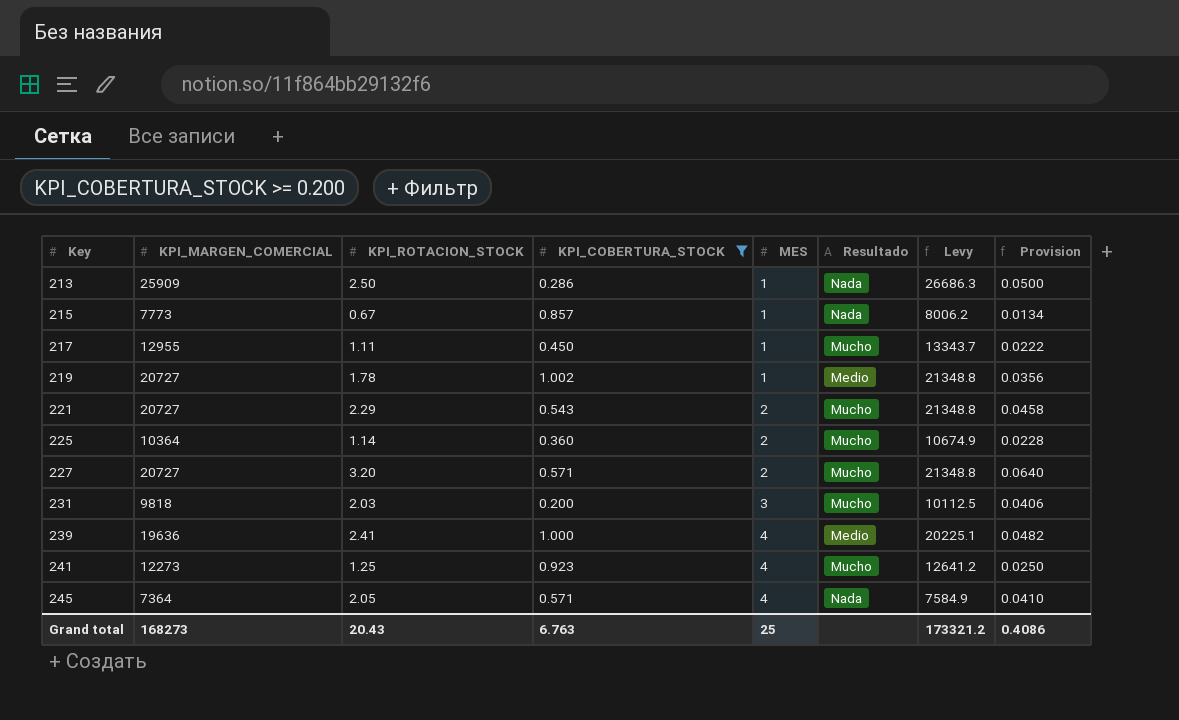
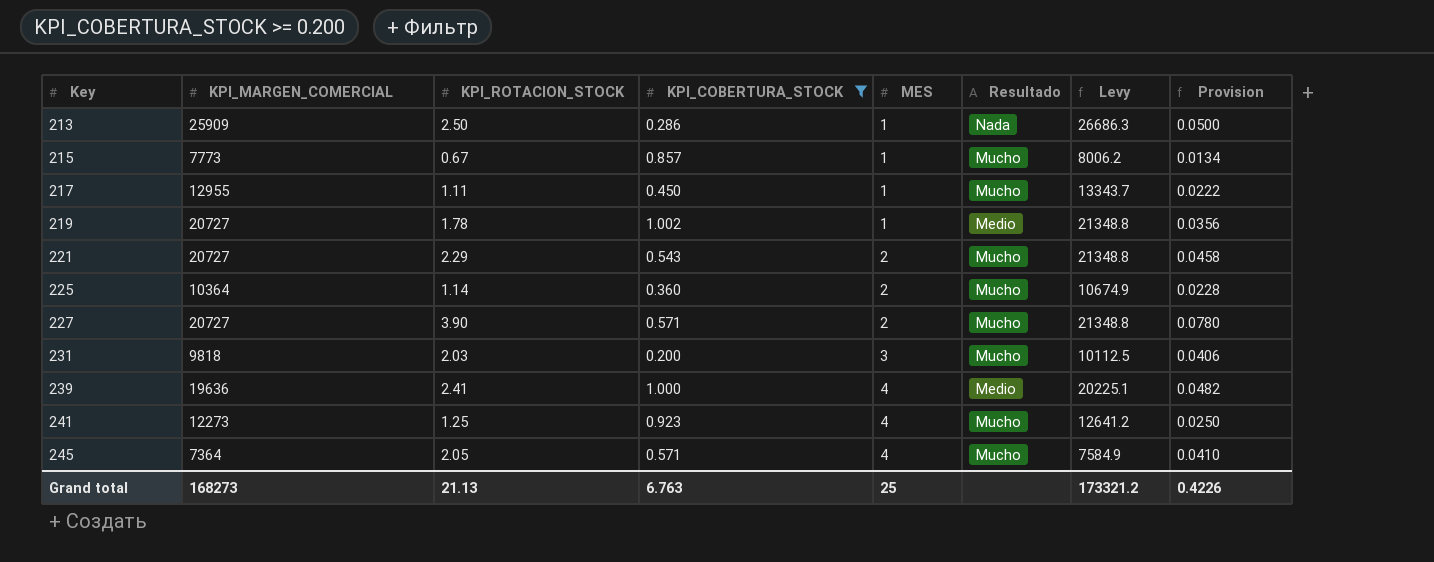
215 | Resultado: Nada -> Mucho
227 | KPI_ROTACION_STOCK: 3.20 -> 3.90
227 | Provision: 0.0640 -> 0.0780
245 | Resultado: Nada -> Mucho
Grand total | KPI_ROTACION_STOCK: 20.43 -> 21.13
Grand total | Provision: 0.4086 -> 0.4226

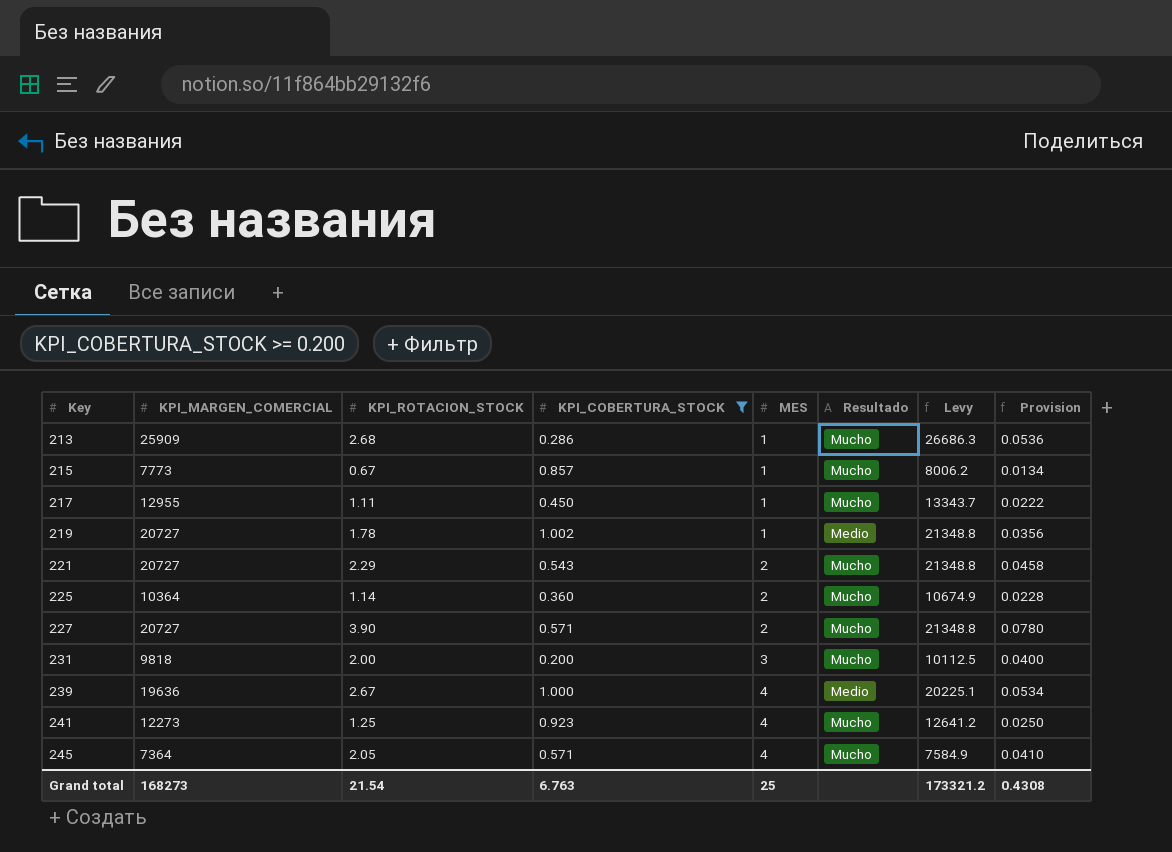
213 | KPI_ROTACION_STOCK: 2.50 -> 2.68
213 | Resultado: Nada -> Mucho
213 | Provision: 0.0500 -> 0.0536
231 | KPI_ROTACION_STOCK: 2.03 -> 2.00
231 | Provision: 0.0406 -> 0.0400
239 | KPI_ROTACION_STOCK: 2.41 -> 2.67
239 | Provision: 0.0482 -> 0.0534
Grand total | KPI_ROTACION_STOCK: 21.13 -> 21.54
Grand total | Provision: 0.4226 -> 0.4308

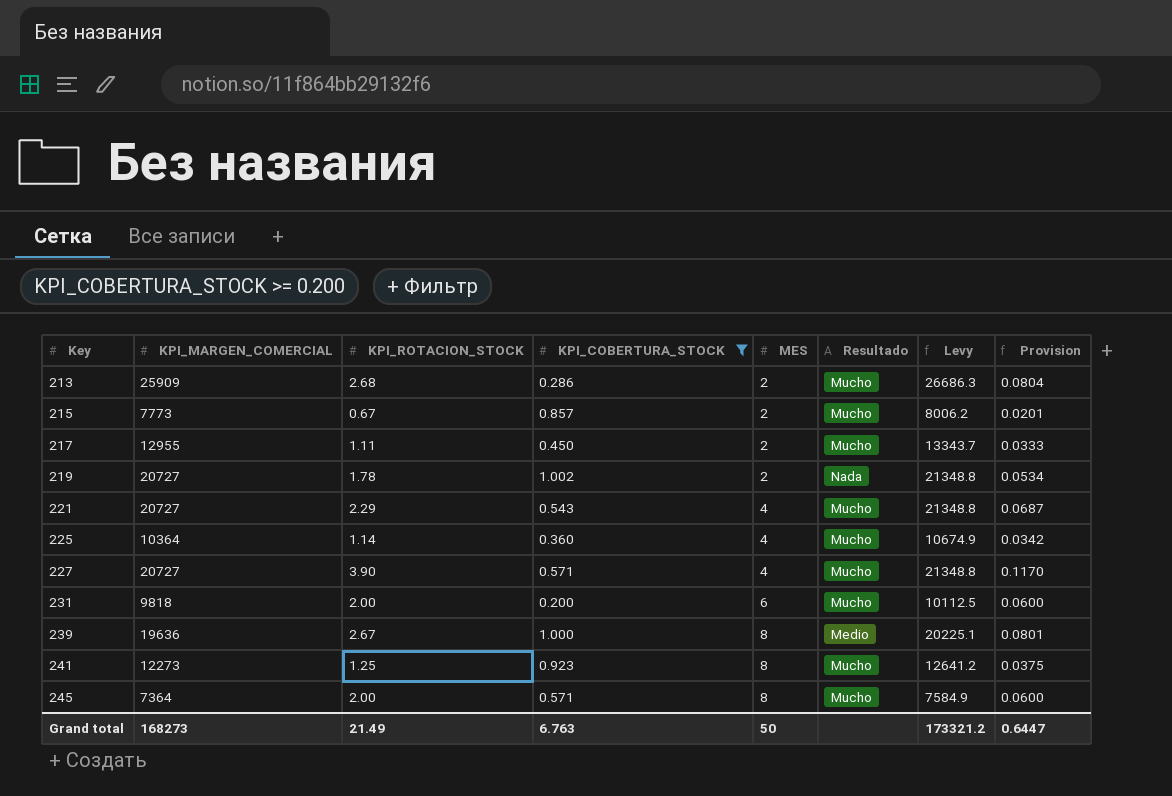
column Provision | formula: [KPI_ROTACION_STOCK] * 0.02 -> [KPI_ROTACION_STOCK] * 0.03
213 | MES: 1 -> 2
215 | MES: 1 -> 2
217 | MES: 1 -> 2
219 | MES: 1 -> 2
219 | Resultado: Medio -> Nada
221 | MES: 2 -> 4
225 | MES: 2 -> 4
227 | MES: 2 -> 4
231 | MES: 3 -> 6
239 | MES: 4 -> 8
241 | MES: 4 -> 8
245 | KPI_ROTACION_STOCK: 2.05 -> 2.00
245 | MES: 4 -> 8
Grand total | KPI_ROTACION_STOCK: 21.54 -> 21.49
Grand total | MES: 25 -> 50
Grand total | Provision: 0.4308 -> 0.6447

